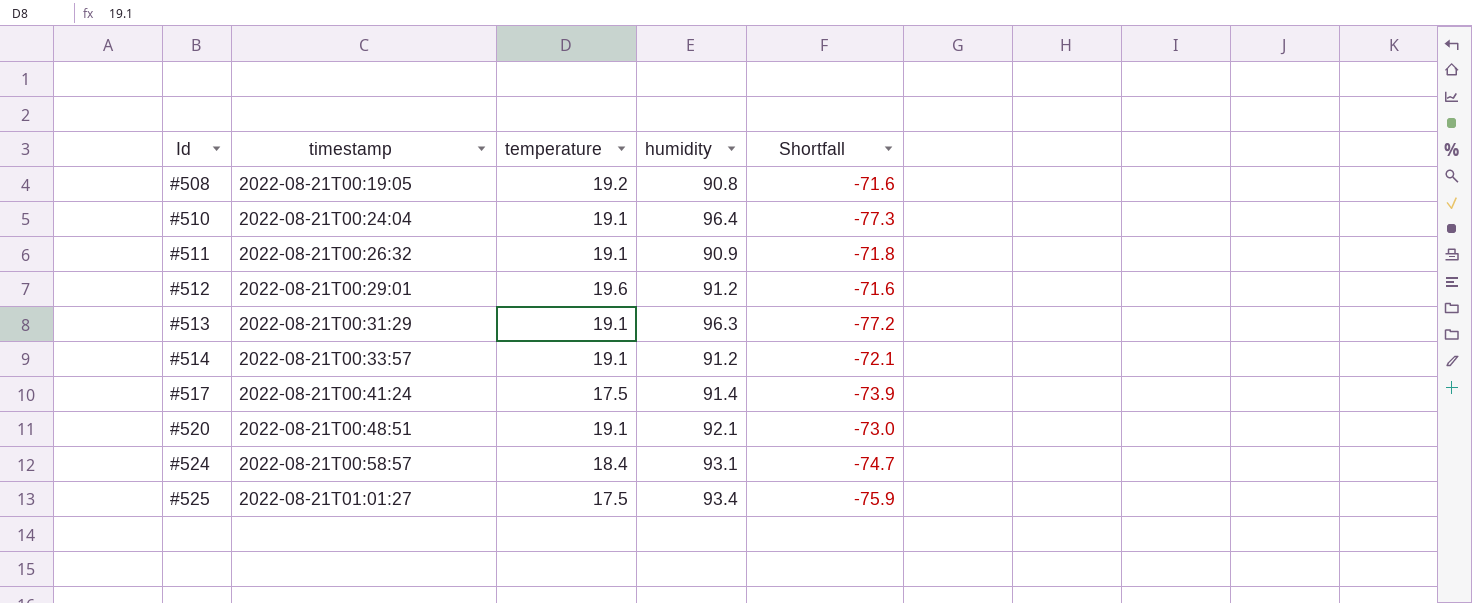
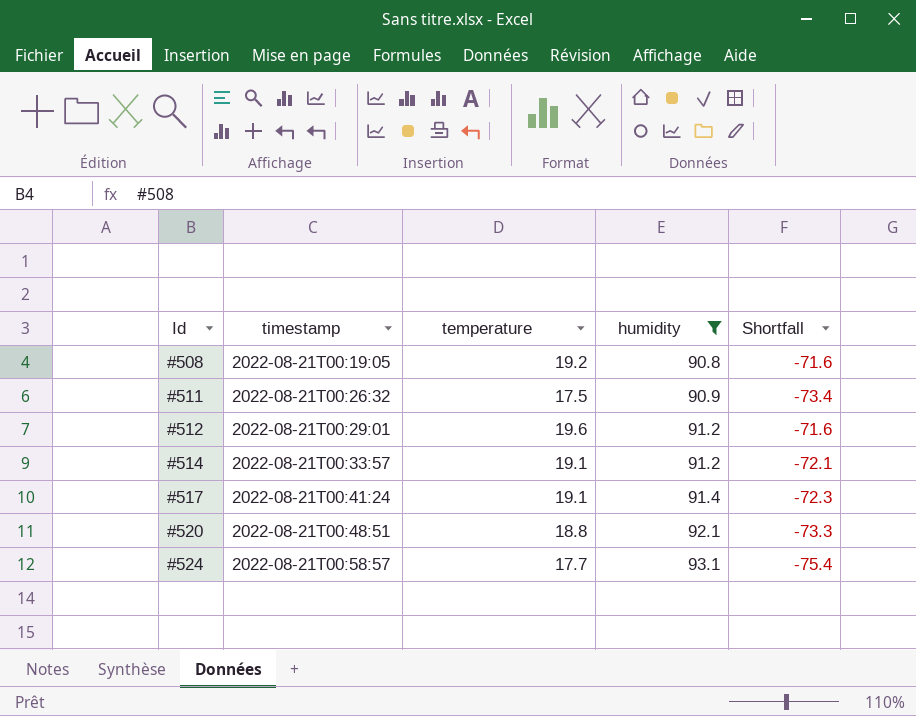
filter: none -> humidity <= 93.1
#511 | temperature: 19.1 -> 17.5
#511 | Shortfall: -71.8 -> -73.4
#517 | temperature: 17.5 -> 19.1
#517 | Shortfall: -73.9 -> -72.3
#520 | temperature: 19.1 -> 18.8
#520 | Shortfall: -73.0 -> -73.3
#524 | temperature: 18.4 -> 17.7
#524 | Shortfall: -74.7 -> -75.4

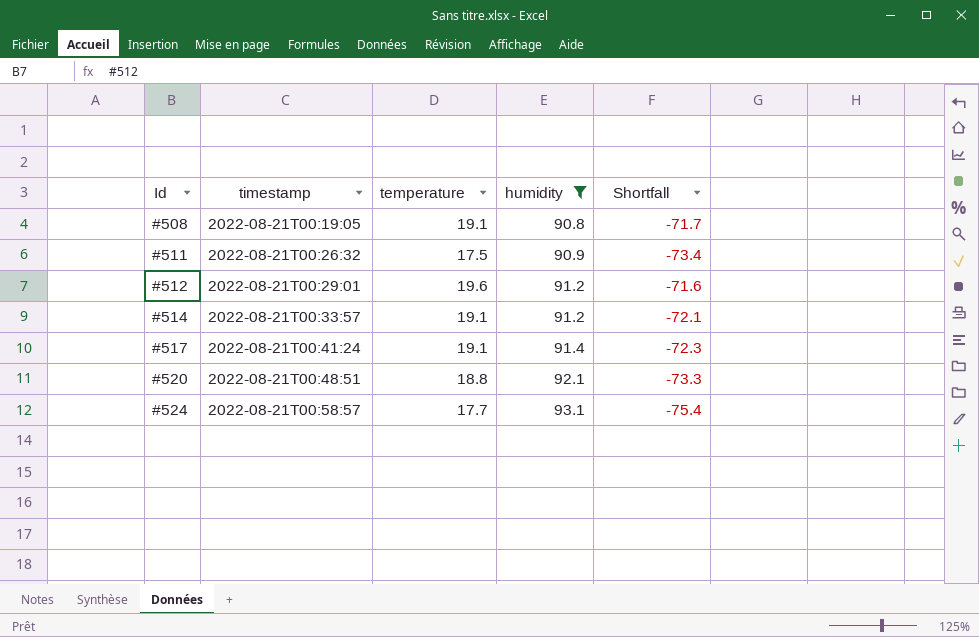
#508 | temperature: 19.2 -> 19.1
#508 | Shortfall: -71.6 -> -71.7

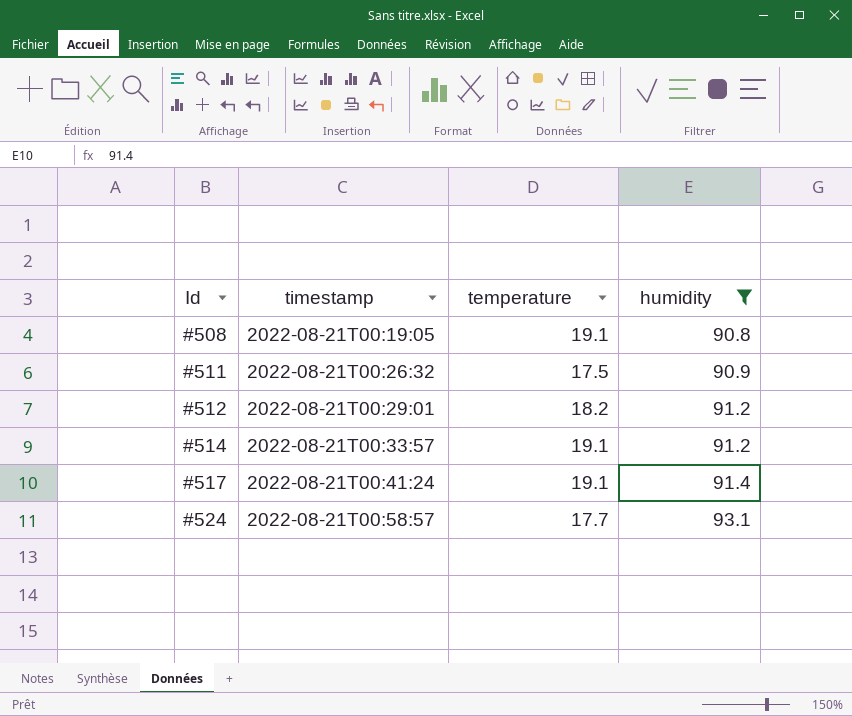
column Shortfall | formula: [temperature] - [humidity] -> none
row #520: 2022-08-21T00:48:51 | 18.8 | 92.1 | -73.3 -> none
#512 | temperature: 19.6 -> 18.2

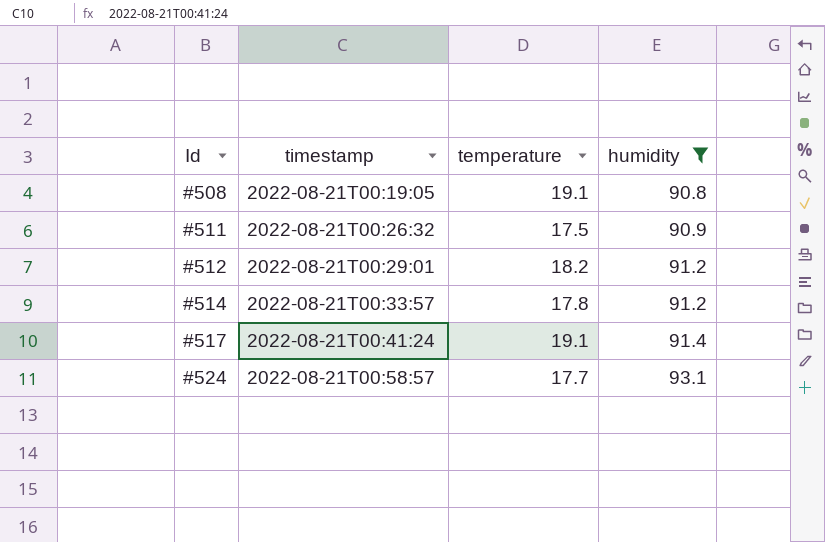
#514 | temperature: 19.1 -> 17.8

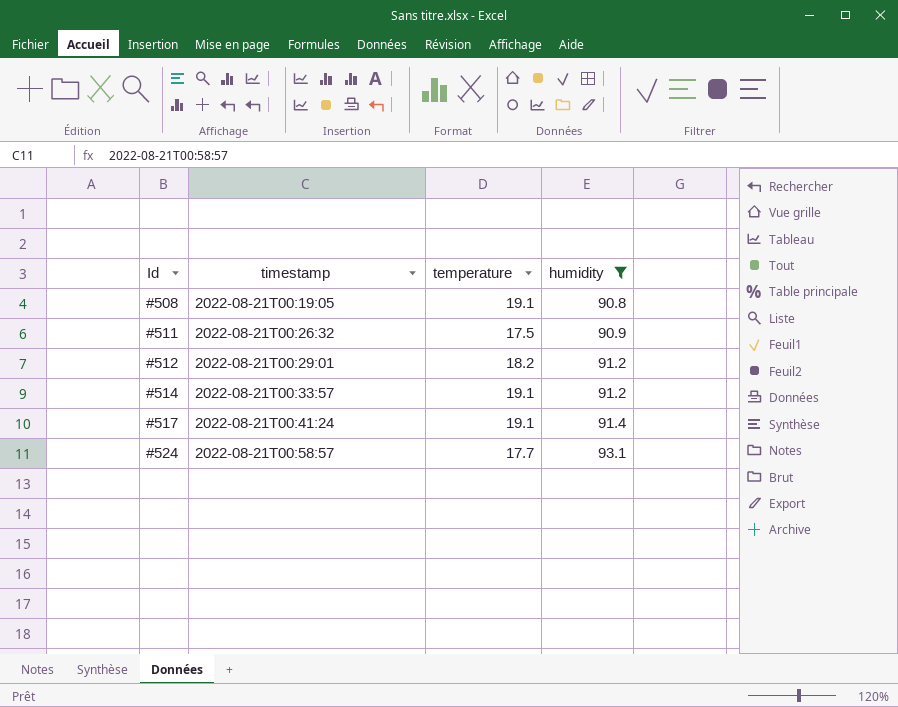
#514 | temperature: 17.8 -> 19.1

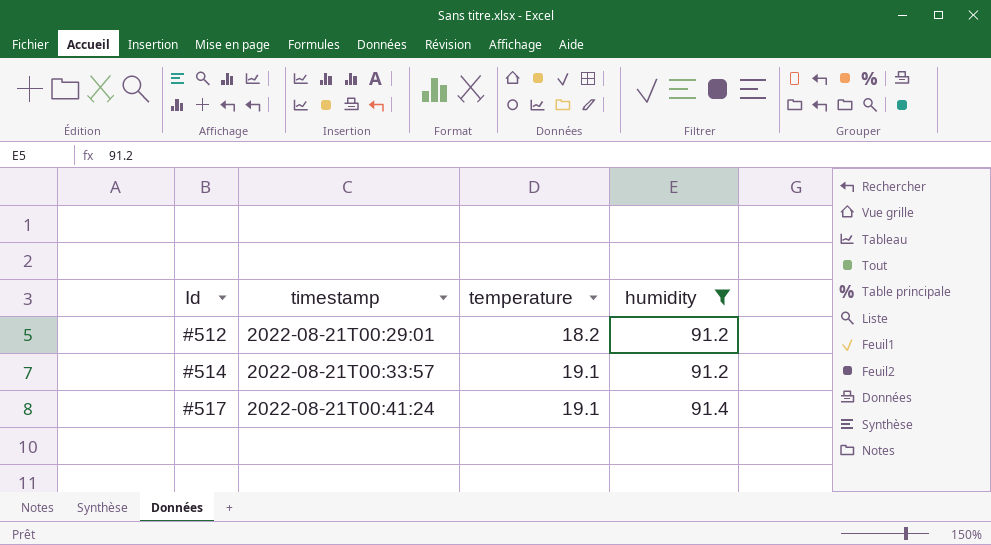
row #508: 2022-08-21T00:19:05 | 19.1 | 90.8 -> none
row #511: 2022-08-21T00:26:32 | 17.5 | 90.9 -> none
row #524: 2022-08-21T00:58:57 | 17.7 | 93.1 -> none

